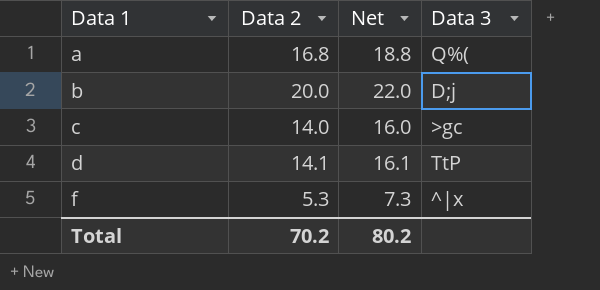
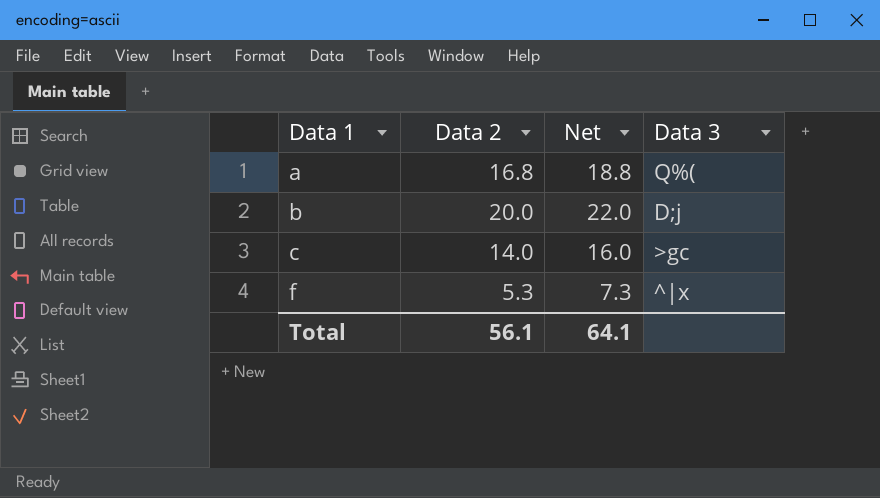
row d: 14.1 | 16.1 | TtP -> none
Total | Data 2: 70.2 -> 56.1
Total | Net: 80.2 -> 64.1

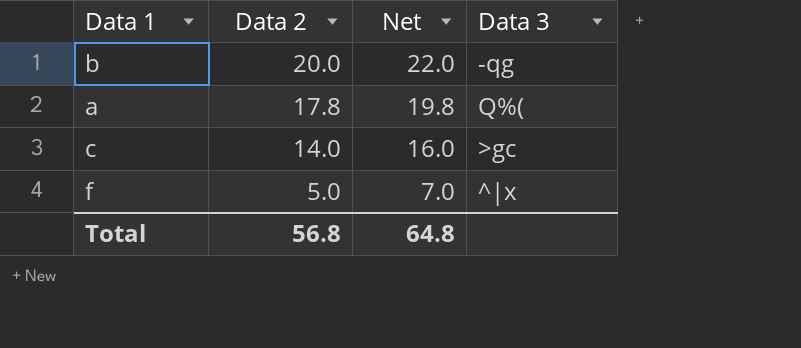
row order: Data 1 ascending -> Data 2 descending
b | Data 3: D;j -> -qg
a | Data 2: 16.8 -> 17.8
a | Net: 18.8 -> 19.8
f | Data 2: 5.3 -> 5.0
f | Net: 7.3 -> 7.0
Total | Data 2: 56.1 -> 56.8
Total | Net: 64.1 -> 64.8

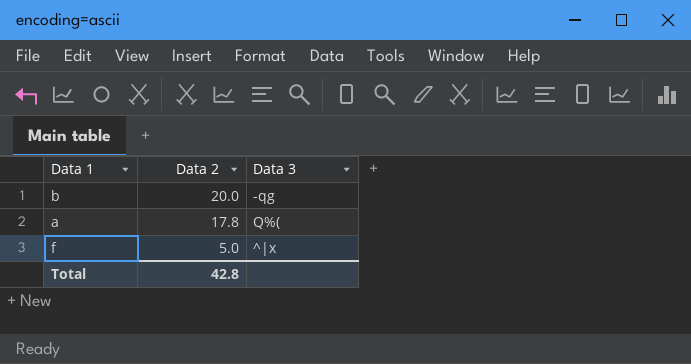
column Net | formula: [Data 2] + 2 -> none
row c: 14.0 | 16.0 | >gc -> none
Total | Data 2: 56.8 -> 42.8

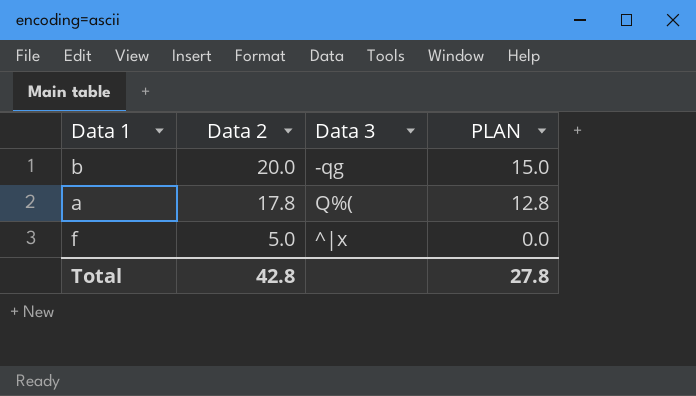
column PLAN | formula: none -> [Data 2] - 5

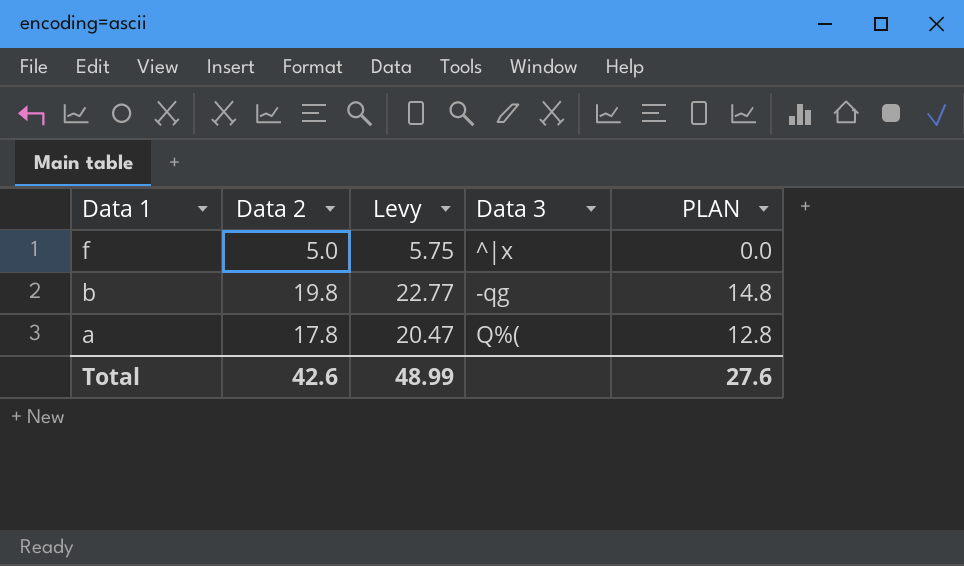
row order: Data 2 descending -> Data 1 descending
column Levy | formula: none -> [Data 2] * 1.15
b | Data 2: 20.0 -> 19.8
b | PLAN: 15.0 -> 14.8
Total | Data 2: 42.8 -> 42.6
Total | PLAN: 27.8 -> 27.6

